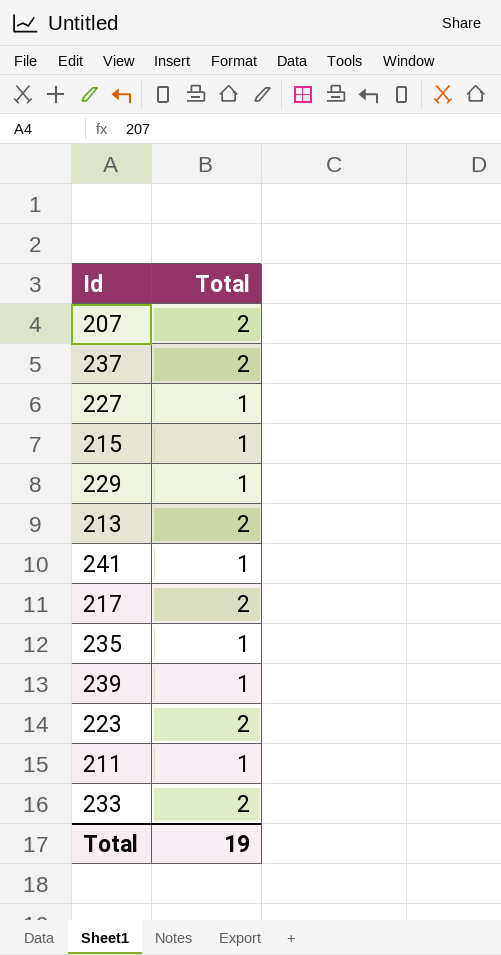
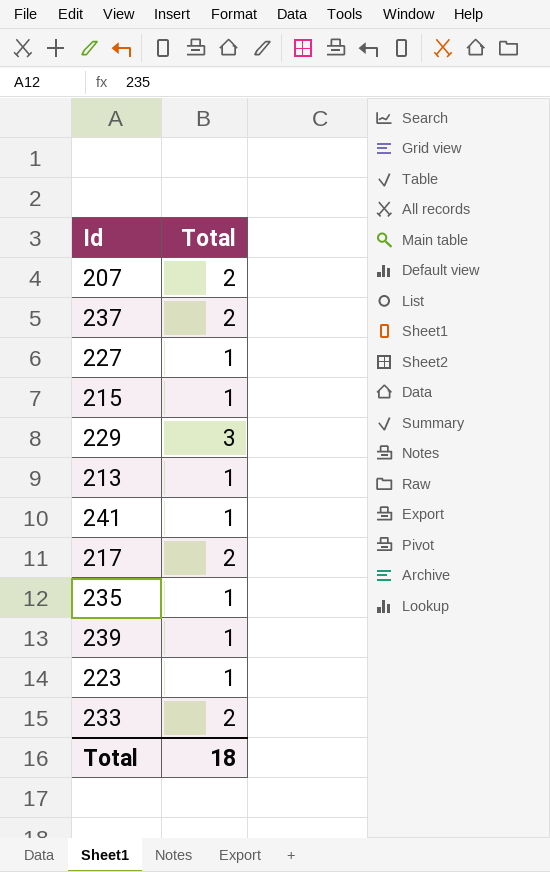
row 211: 1 -> none
229 | Total: 1 -> 3
213 | Total: 2 -> 1
223 | Total: 2 -> 1
Total | Total: 19 -> 18

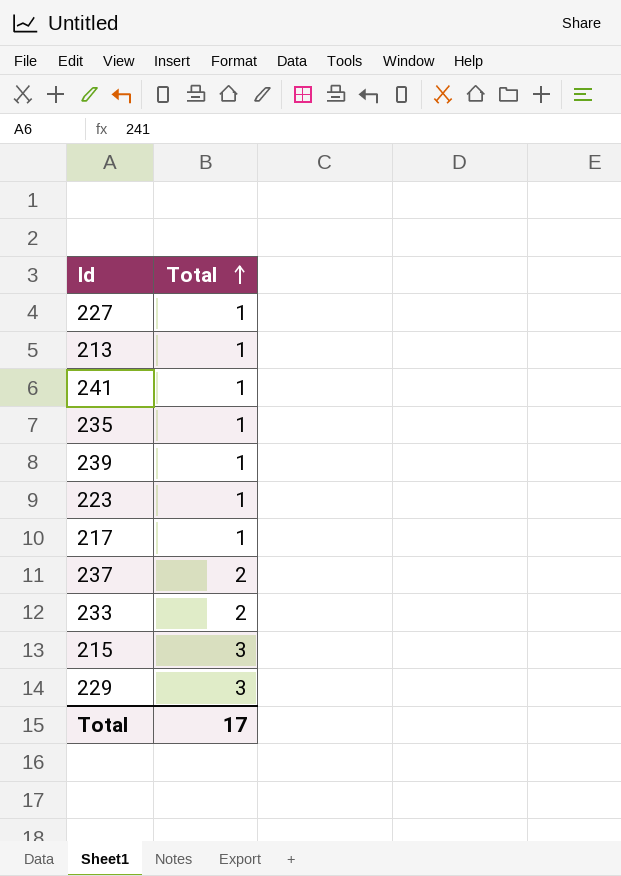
row order: none -> Total ascending
row 207: 2 -> none
217 | Total: 2 -> 1
215 | Total: 1 -> 3
Total | Total: 18 -> 17

